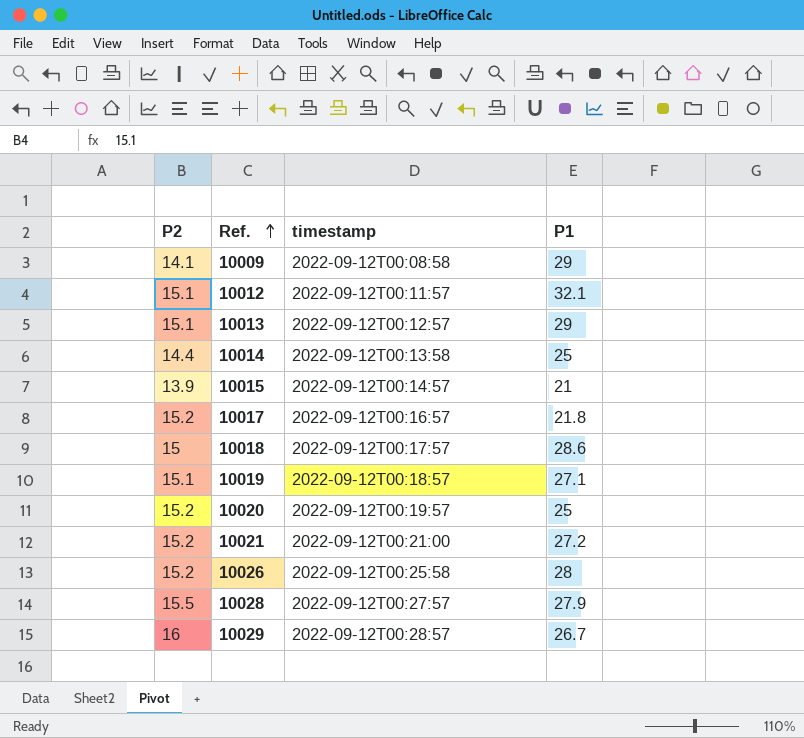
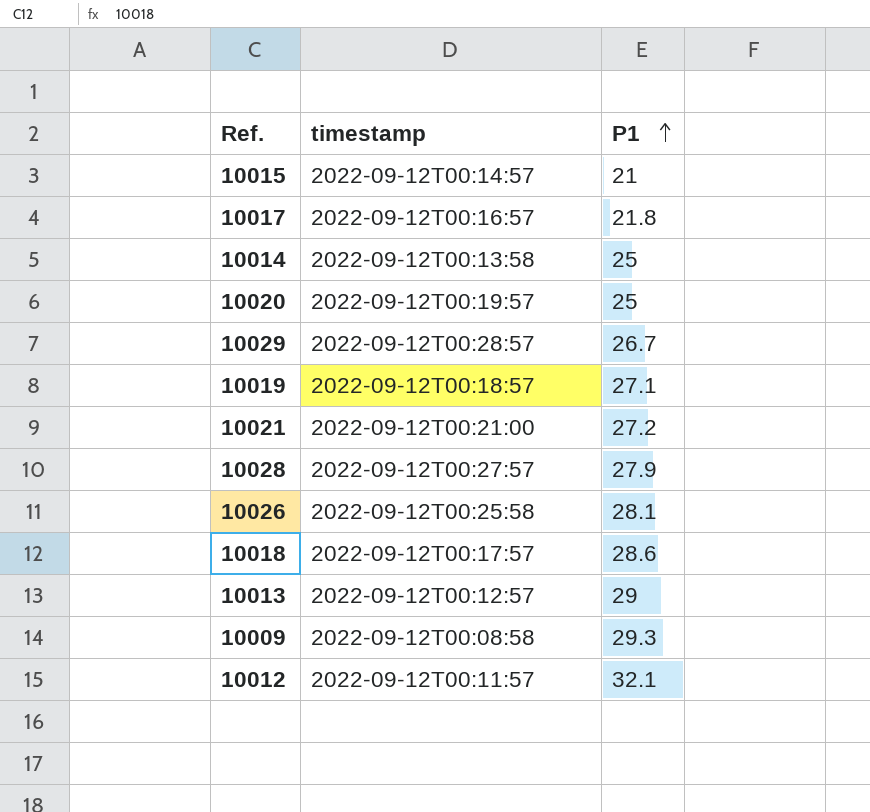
row order: Ref. ascending -> P1 ascending
column P2 | position: 1 -> none
10026 | P1: 28 -> 28.1
10009 | P1: 29 -> 29.3

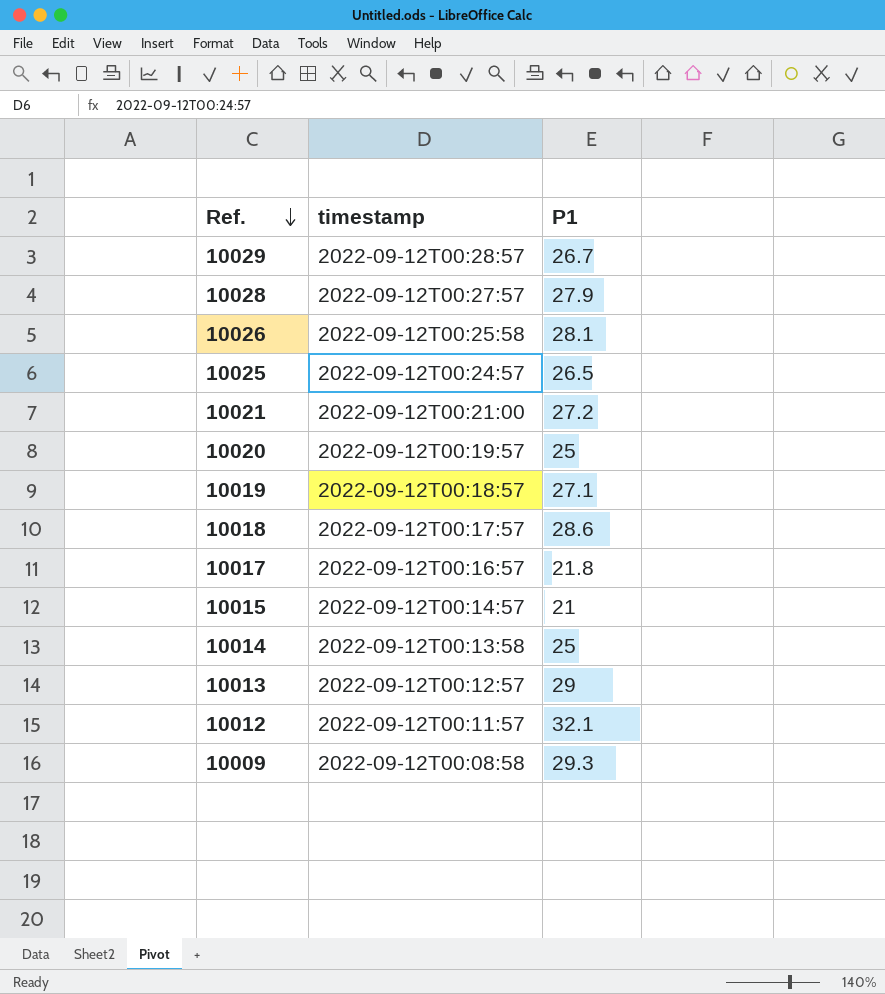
row order: P1 ascending -> Ref. descending
row 10025: none -> 2022-09-12T00:24:57 | 26.5

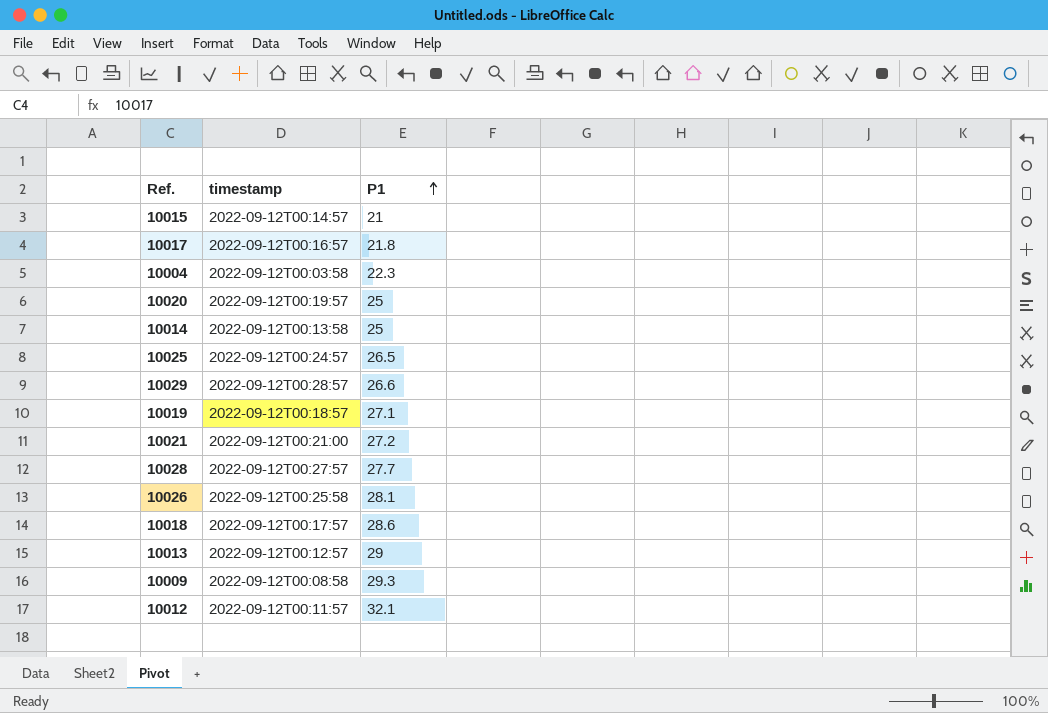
row order: Ref. descending -> P1 ascending
row 10004: none -> 2022-09-12T00:03:58 | 22.3
10029 | P1: 26.7 -> 26.6
10028 | P1: 27.9 -> 27.7

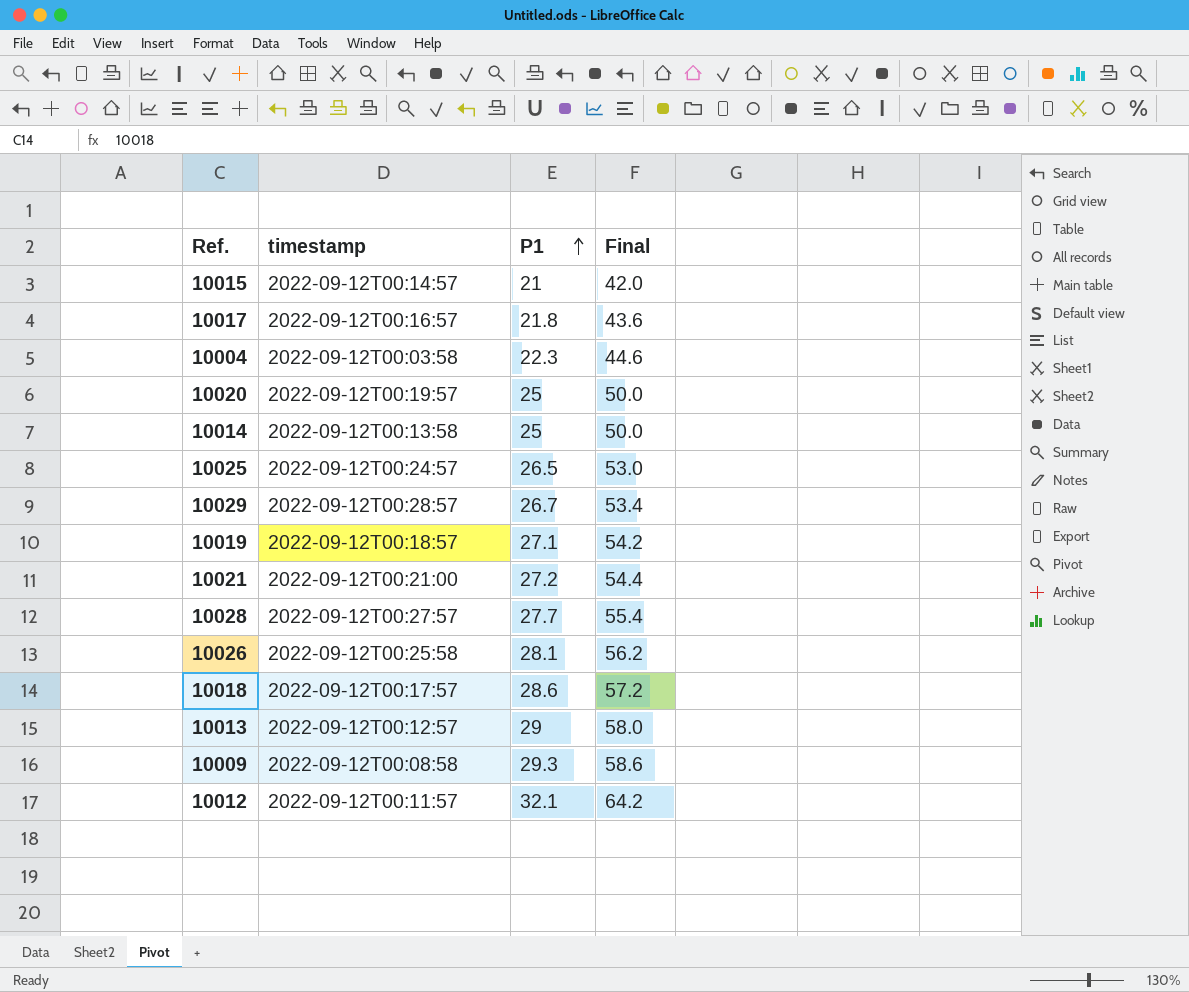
column Final | formula: none -> [P1] * 2
10029 | P1: 26.6 -> 26.7

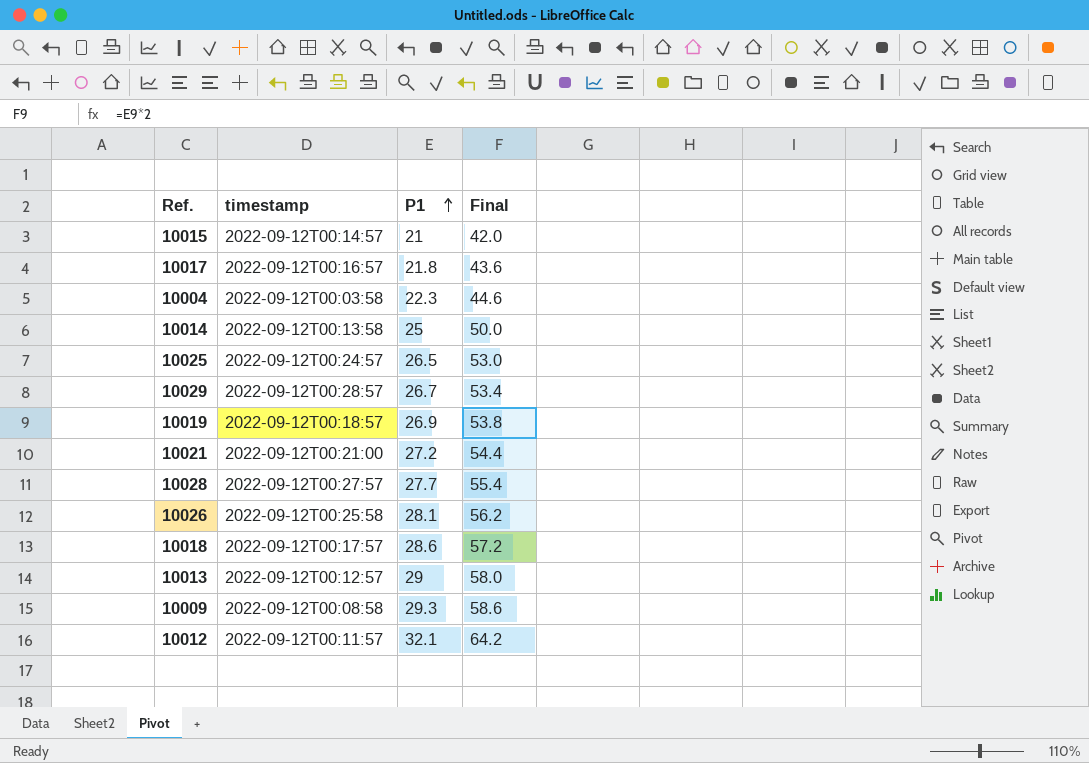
row 10020: 2022-09-12T00:19:57 | 25 | 50.0 -> none
10019 | P1: 27.1 -> 26.9
10019 | Final: 54.2 -> 53.8

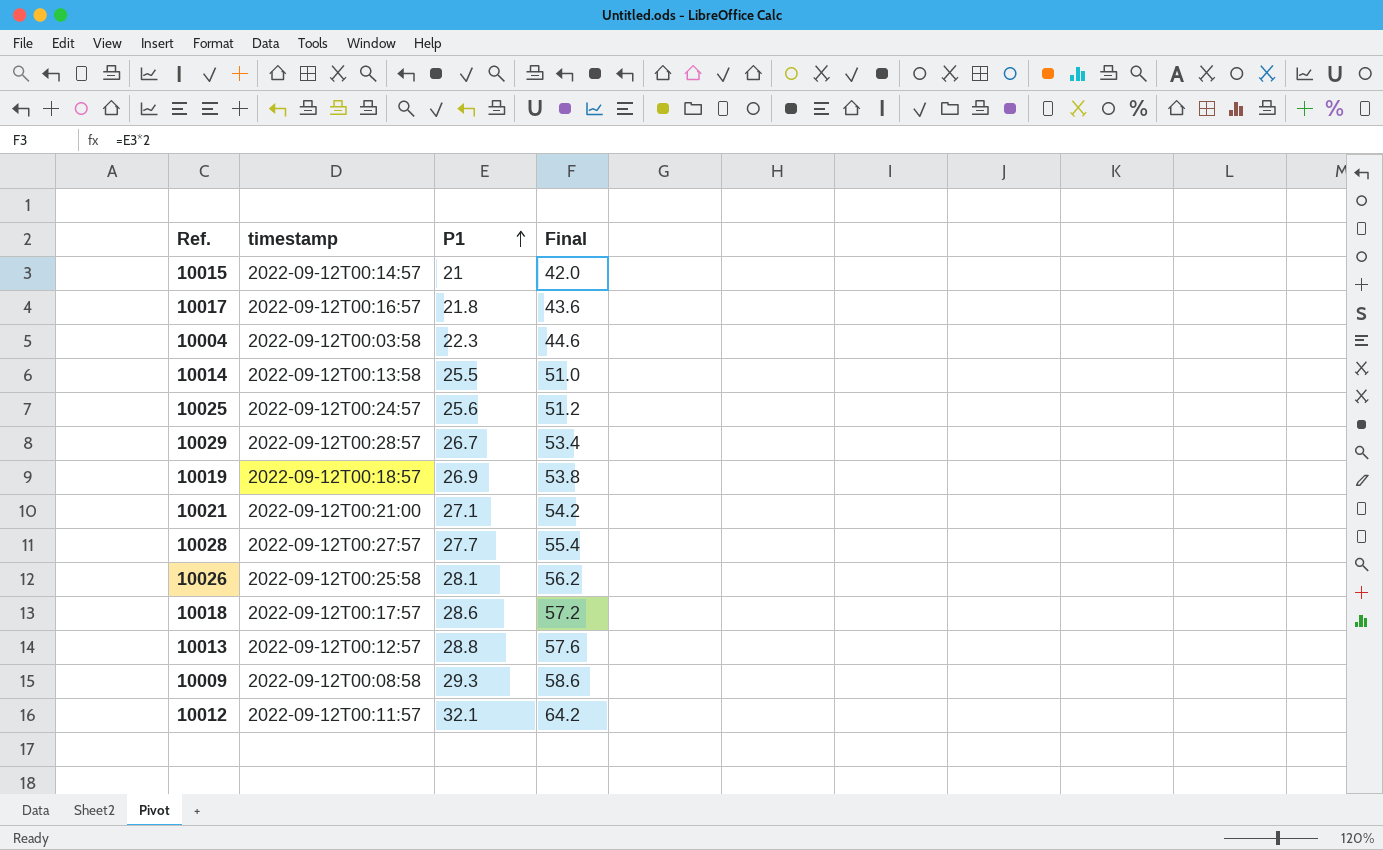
10014 | P1: 25 -> 25.5
10014 | Final: 50.0 -> 51.0
10025 | P1: 26.5 -> 25.6
10025 | Final: 53.0 -> 51.2
10021 | P1: 27.2 -> 27.1
10021 | Final: 54.4 -> 54.2
10013 | P1: 29 -> 28.8
10013 | Final: 58.0 -> 57.6

